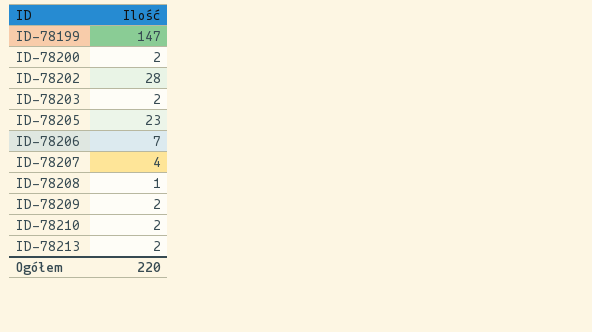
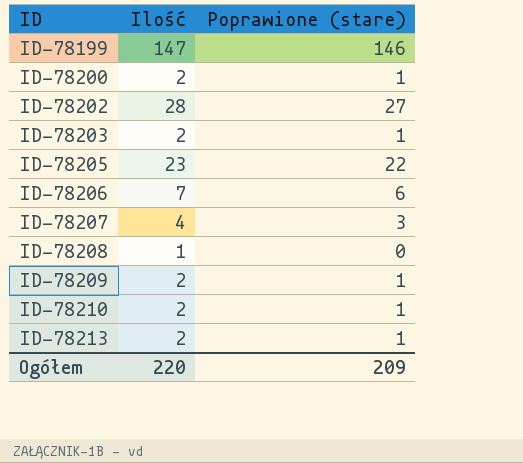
column Poprawione (stare) | formula: none -> [Ilość] - 1

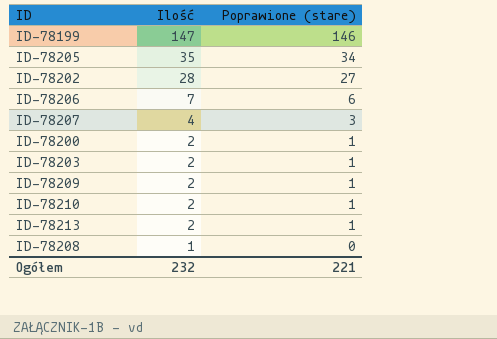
row order: ID ascending -> Ilość descending
ID-78205 | Ilość: 23 -> 35
ID-78205 | Poprawione (stare): 22 -> 34
Ogółem | Ilość: 220 -> 232
Ogółem | Poprawione (stare): 209 -> 221

